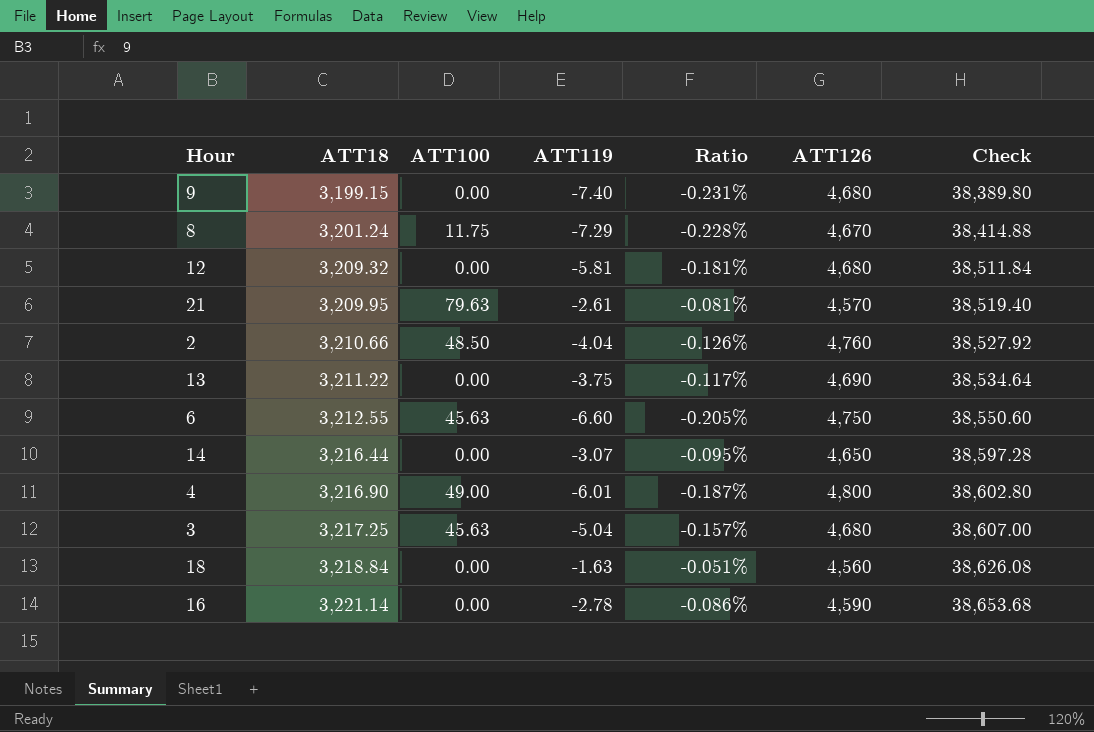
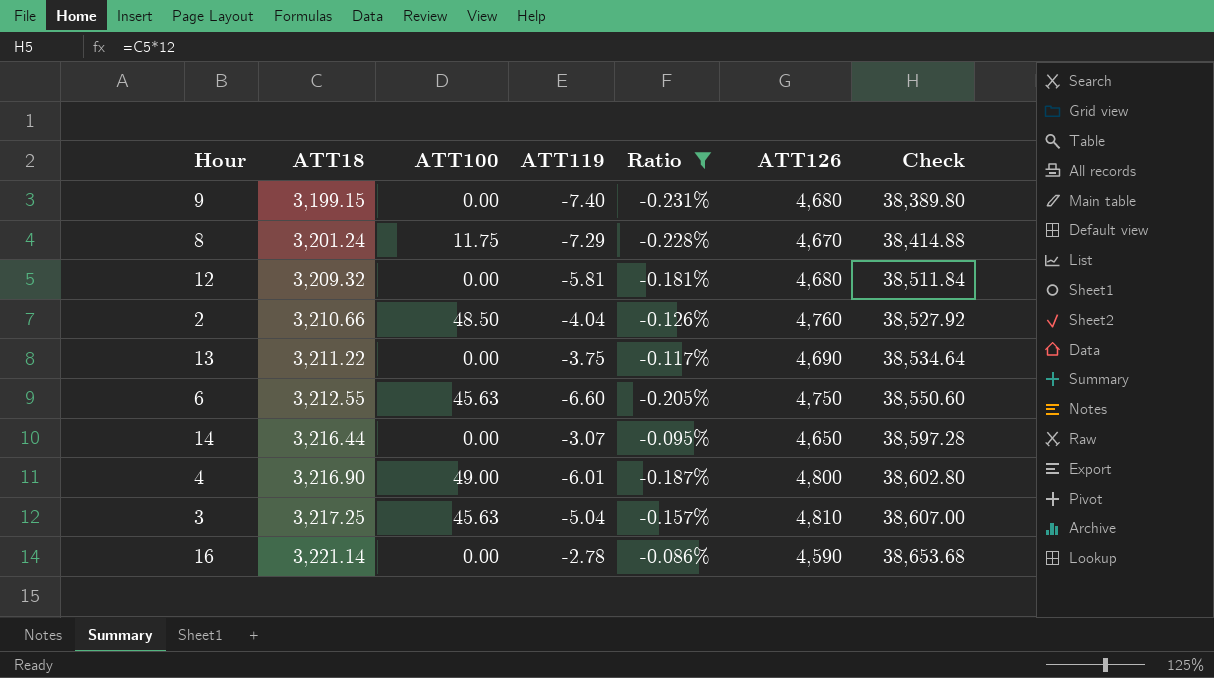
filter: none -> Ratio <= -0.086%
3 | ATT126: 4,680 -> 4,810

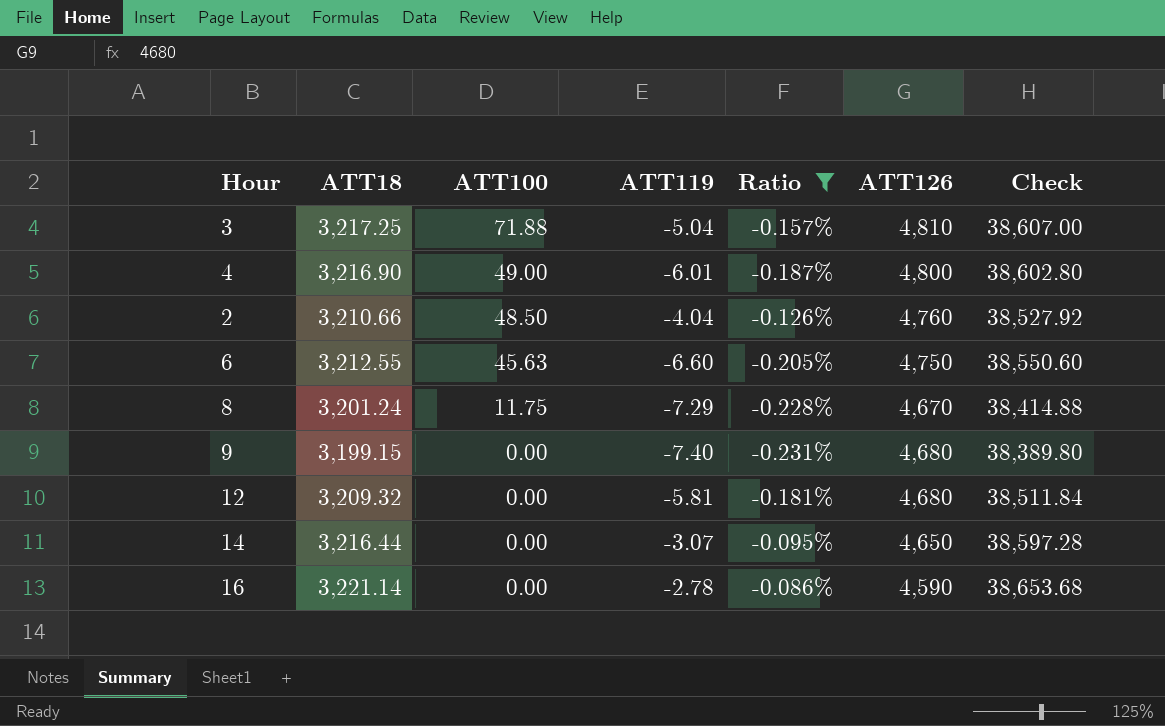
row order: ATT18 ascending -> ATT100 descending
row 13: 3,211.22 | 0.00 | -3.75 | -0.117% | 4,690 | 38,534.64 -> none
3 | ATT100: 45.63 -> 71.88

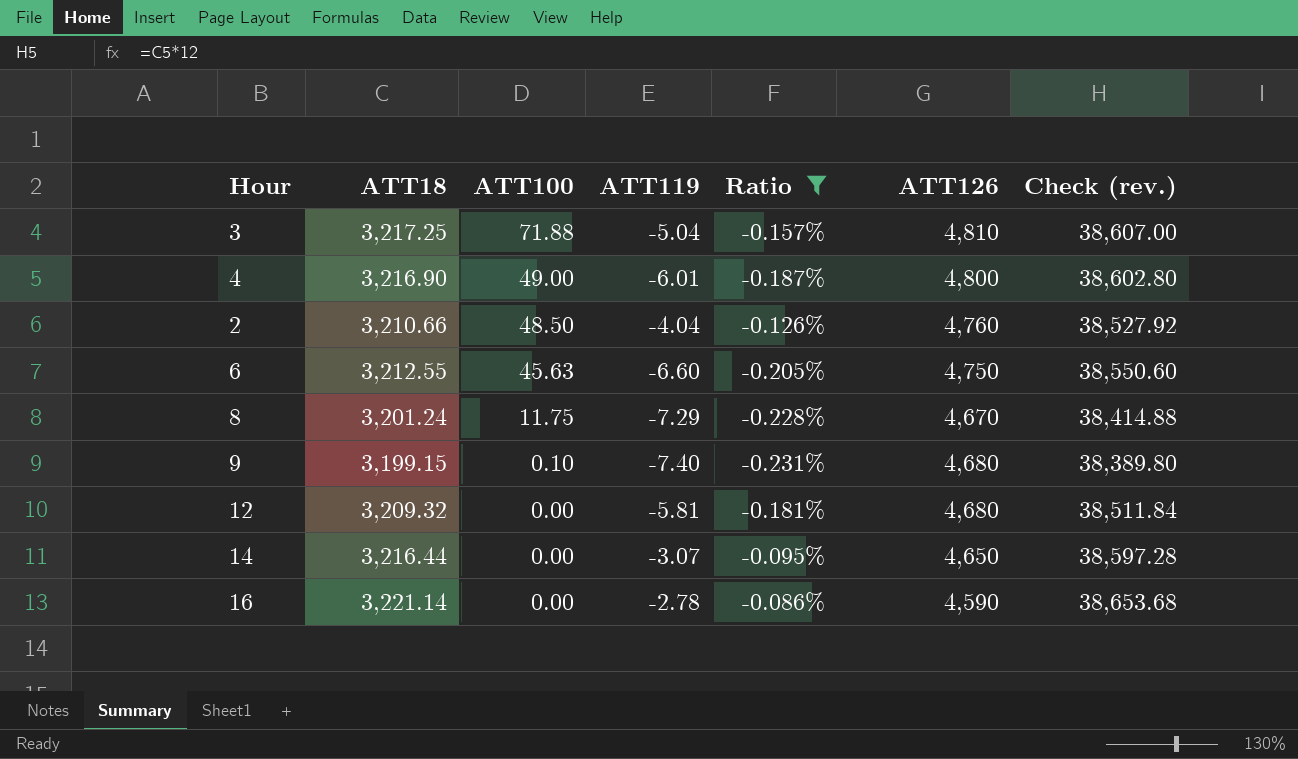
column name: Check -> Check (rev.)
9 | ATT100: 0.00 -> 0.10

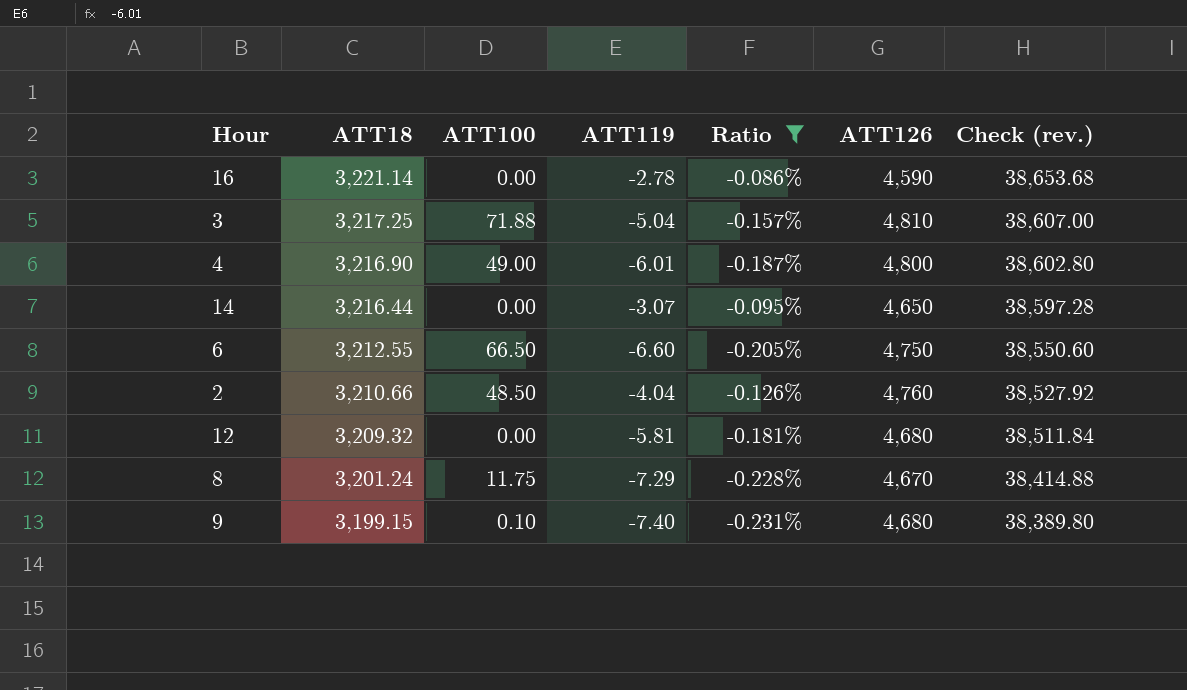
row order: ATT100 descending -> ATT18 descending
6 | ATT100: 45.63 -> 66.50

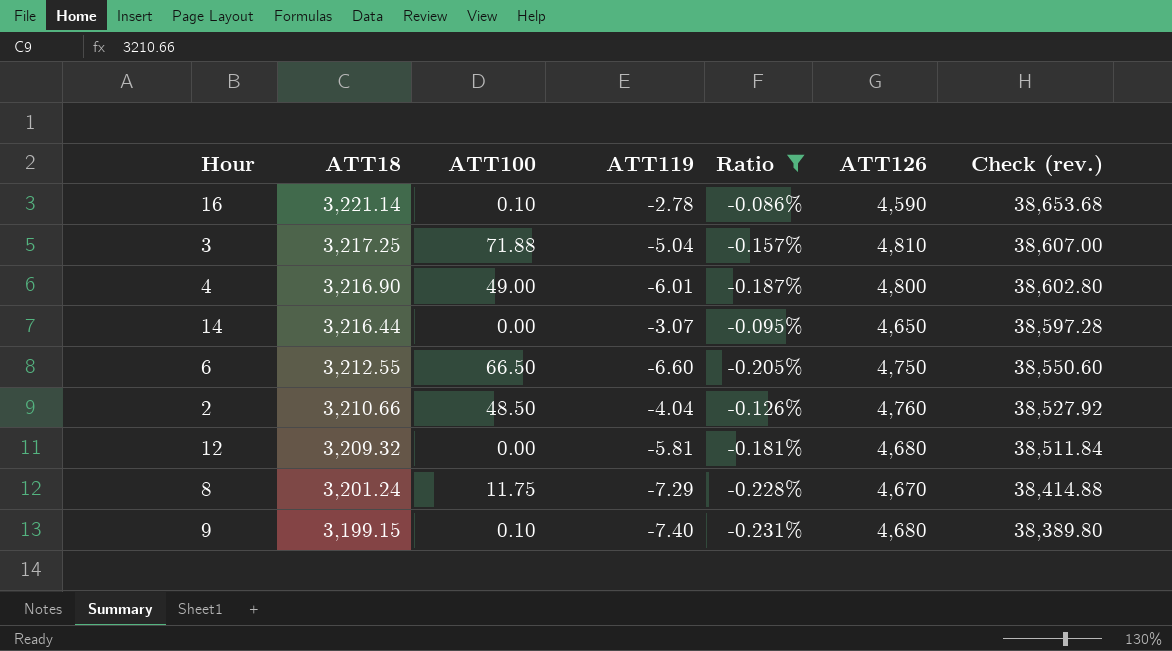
16 | ATT100: 0.00 -> 0.10

